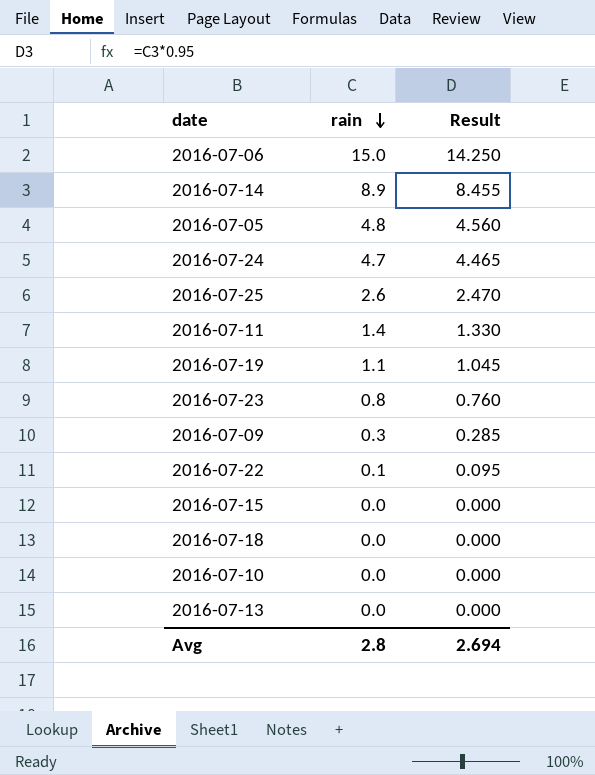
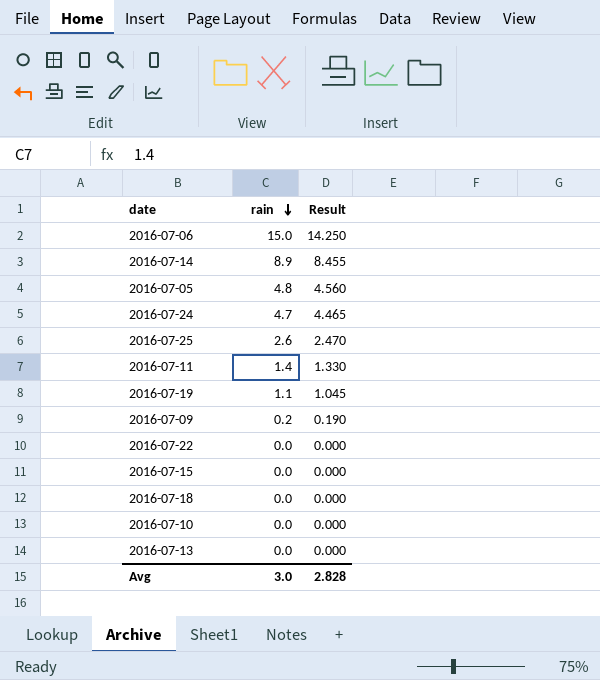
row 2016-07-23: 0.8 | 0.760 -> none
2016-07-09 | rain: 0.3 -> 0.2
2016-07-09 | Result: 0.285 -> 0.190
2016-07-22 | rain: 0.1 -> 0.0
2016-07-22 | Result: 0.095 -> 0.000
Avg | rain: 2.8 -> 3.0
Avg | Result: 2.694 -> 2.828

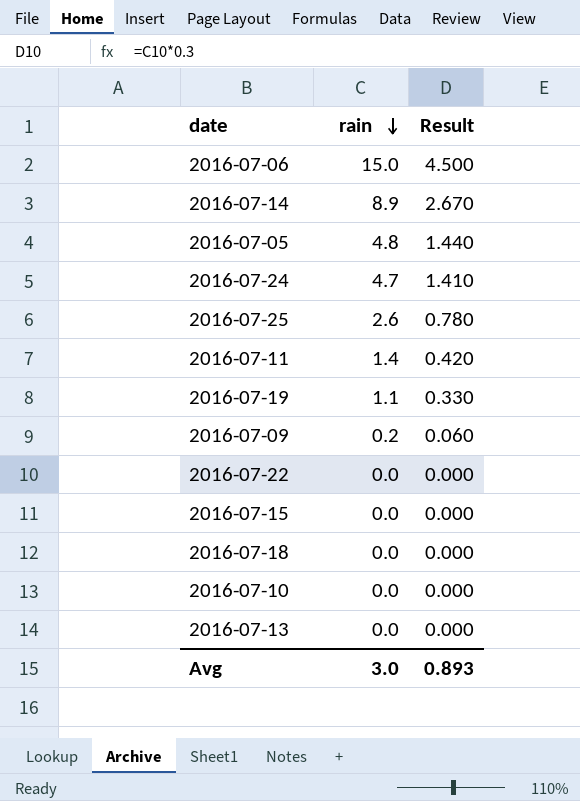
column Result | formula: [rain] * 0.95 -> [rain] * 0.3
Avg | Result: 2.828 -> 0.893

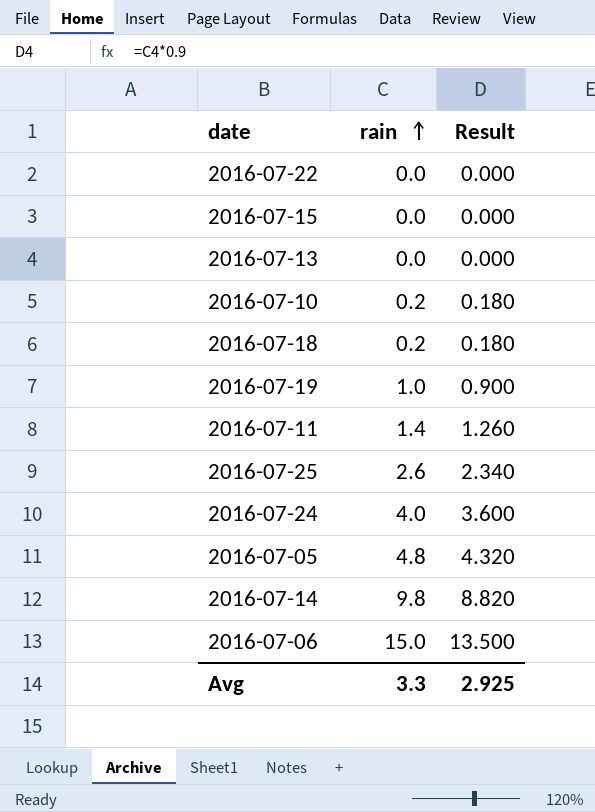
row order: rain descending -> rain ascending
column Result | formula: [rain] * 0.3 -> [rain] * 0.9
row 2016-07-09: 0.2 | 0.060 -> none
2016-07-10 | rain: 0.0 -> 0.2
2016-07-18 | rain: 0.0 -> 0.2
2016-07-19 | rain: 1.1 -> 1.0
2016-07-24 | rain: 4.7 -> 4.0
2016-07-14 | rain: 8.9 -> 9.8
Avg | rain: 3.0 -> 3.3
Avg | Result: 0.893 -> 2.925

